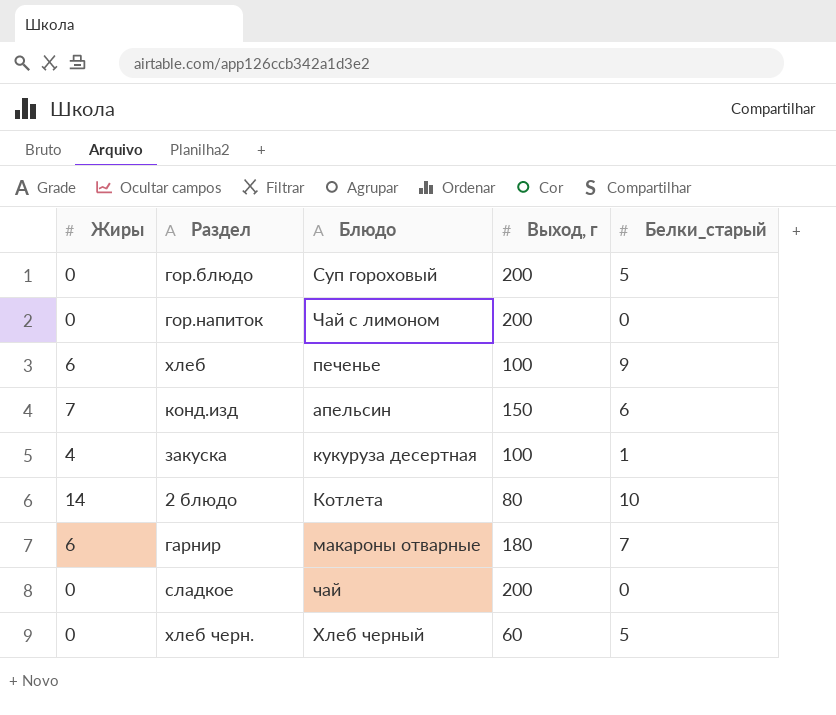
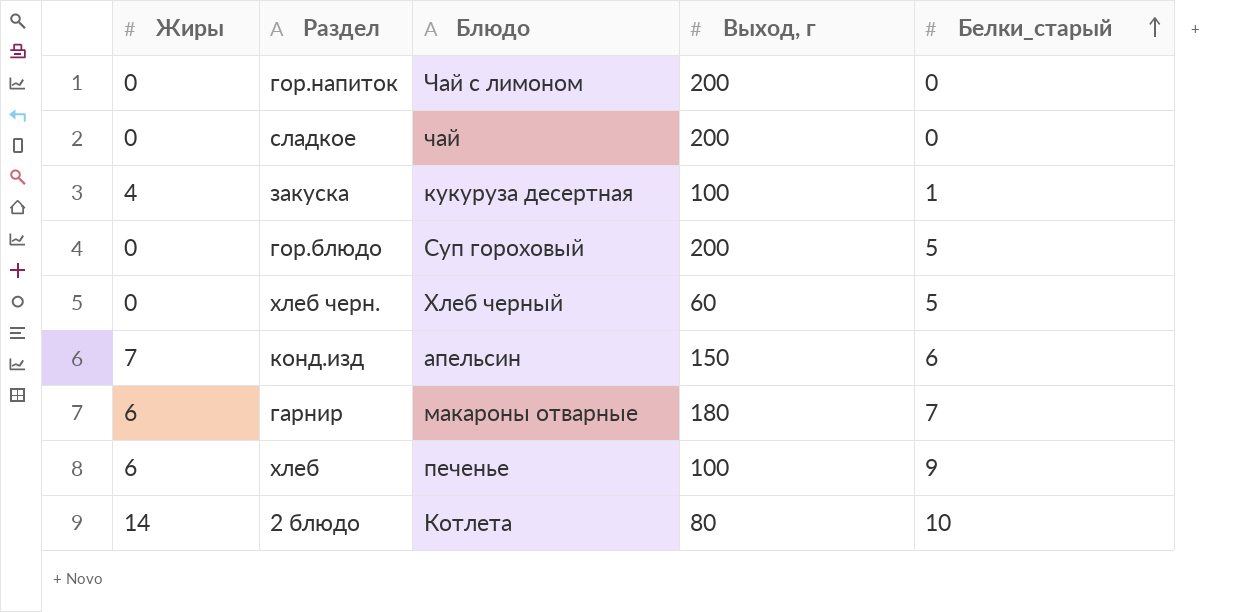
row order: none -> Белки_старый ascending

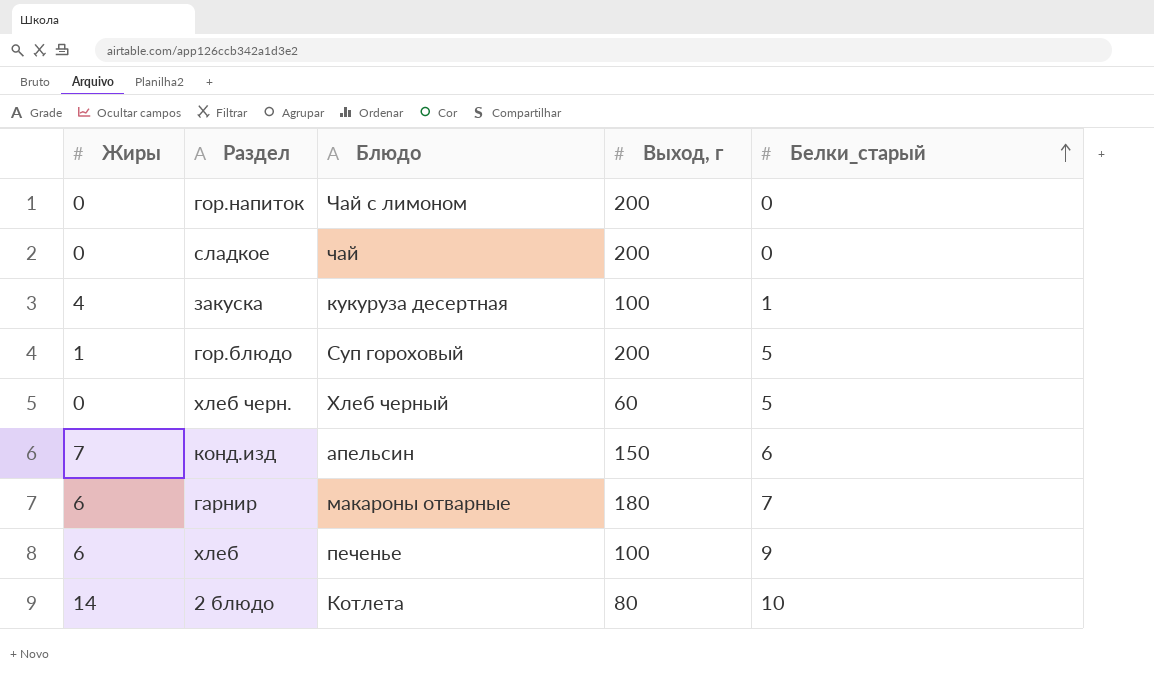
гор.блюдо | Жиры: 0 -> 1

